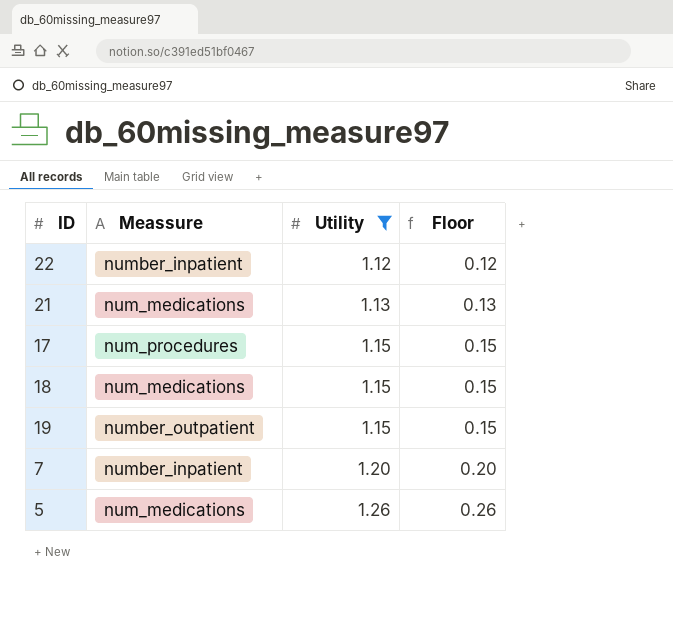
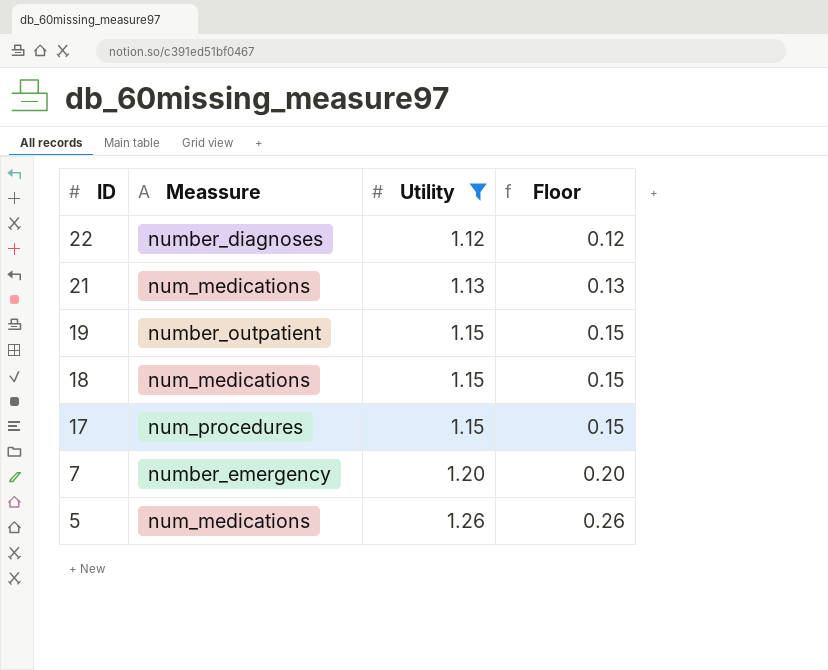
row order: Utility ascending -> ID descending
22 | Meassure: number_inpatient -> number_diagnoses
7 | Meassure: number_inpatient -> number_emergency

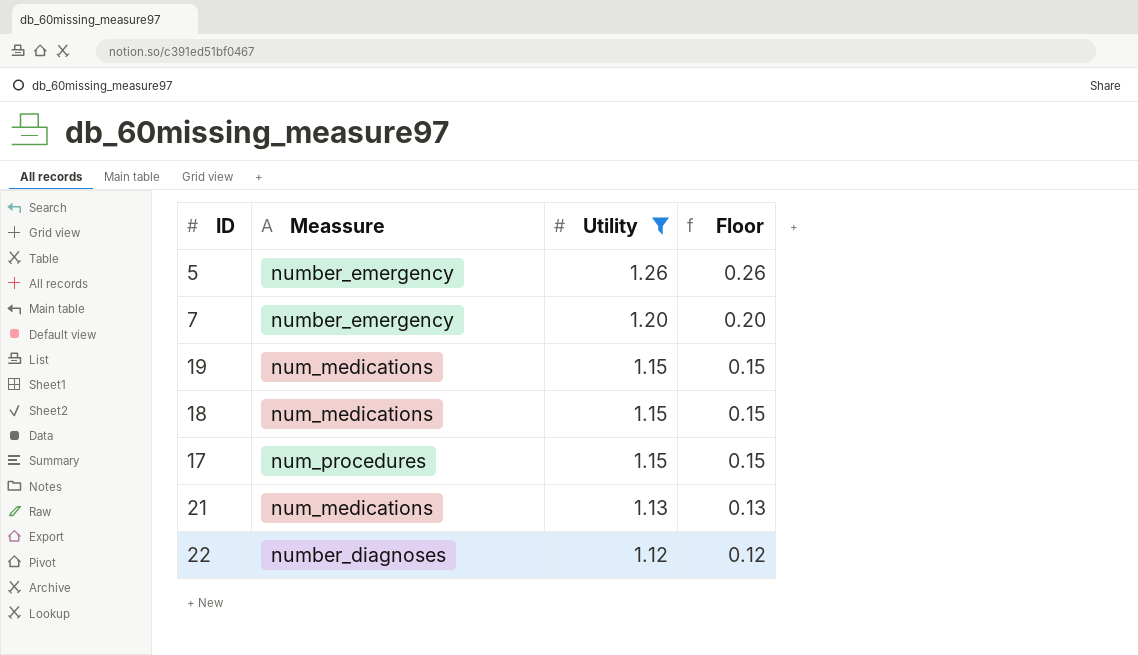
row order: ID descending -> Utility descending
5 | Meassure: num_medications -> number_emergency
19 | Meassure: number_outpatient -> num_medications

